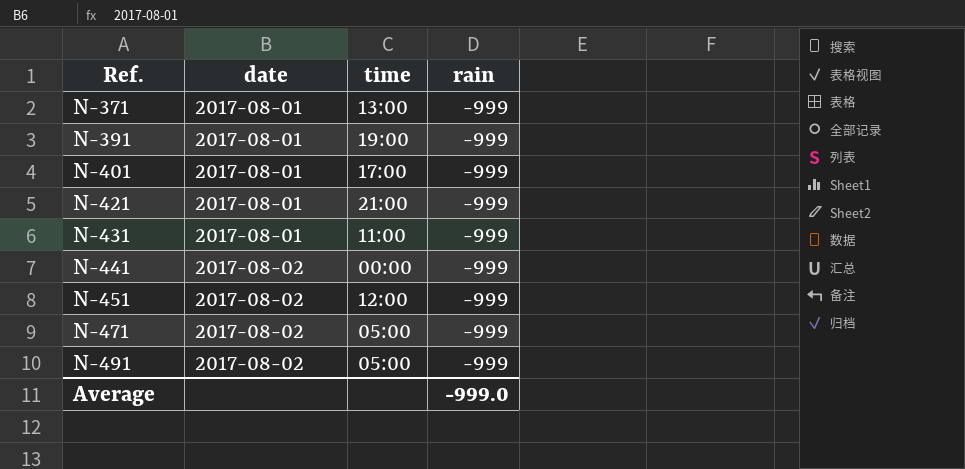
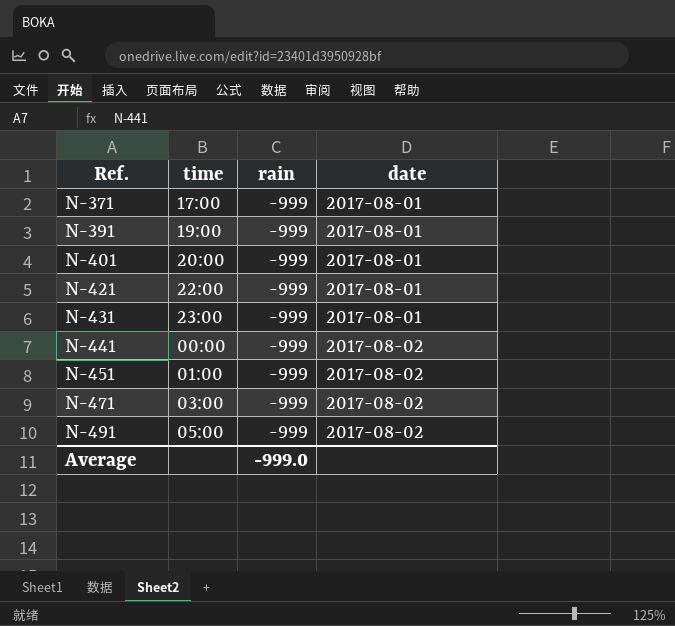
column date | position: 2 -> 4
N-371 | time: 13:00 -> 17:00
N-401 | time: 17:00 -> 20:00
N-421 | time: 21:00 -> 22:00
N-431 | time: 11:00 -> 23:00
N-451 | time: 12:00 -> 01:00
N-471 | time: 05:00 -> 03:00

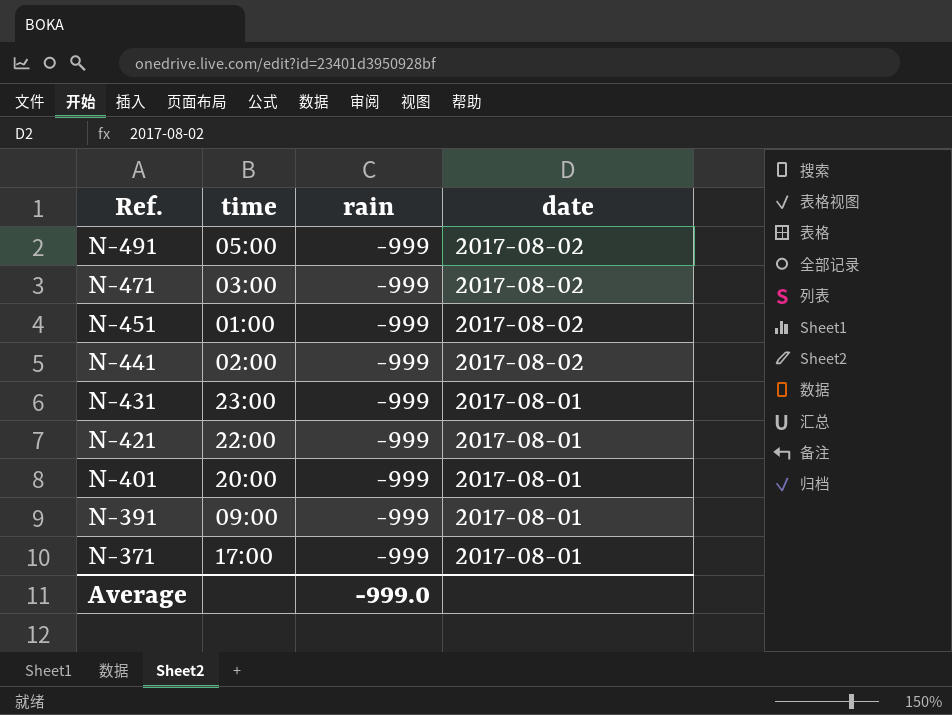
row order: Ref. ascending -> Ref. descending
N-441 | time: 00:00 -> 02:00
N-391 | time: 19:00 -> 09:00

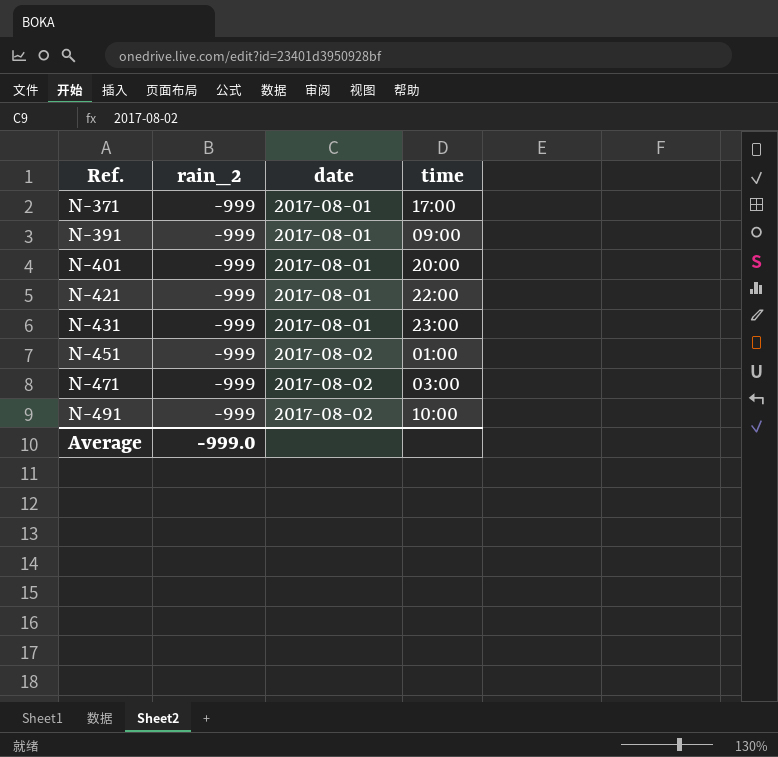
row order: Ref. descending -> Ref. ascending
column name: rain -> rain_2
column time | position: 2 -> 4
row N-441: 02:00 | -999 | 2017-08-02 -> none
N-491 | time: 05:00 -> 10:00

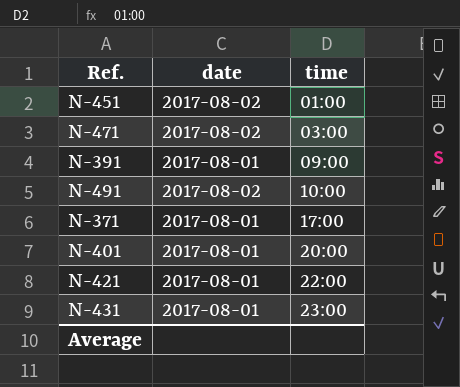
row order: Ref. ascending -> time ascending
column rain_2 | position: 2 -> none

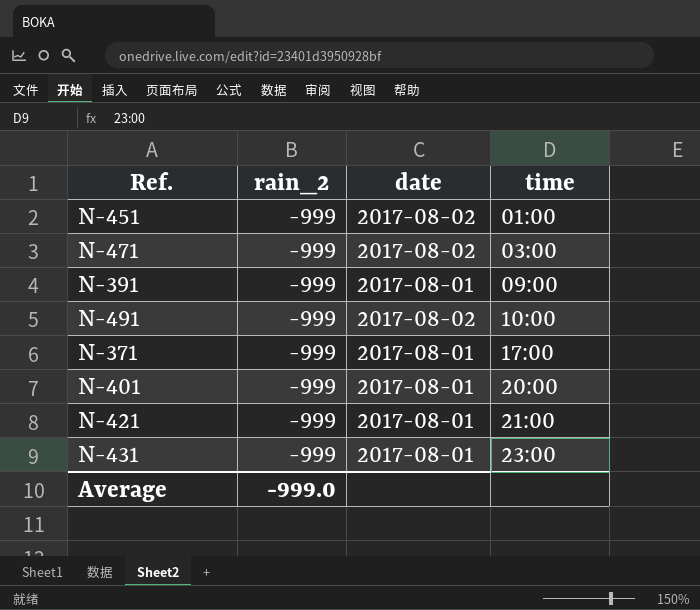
column rain_2 | position: none -> 2
N-421 | time: 22:00 -> 21:00

